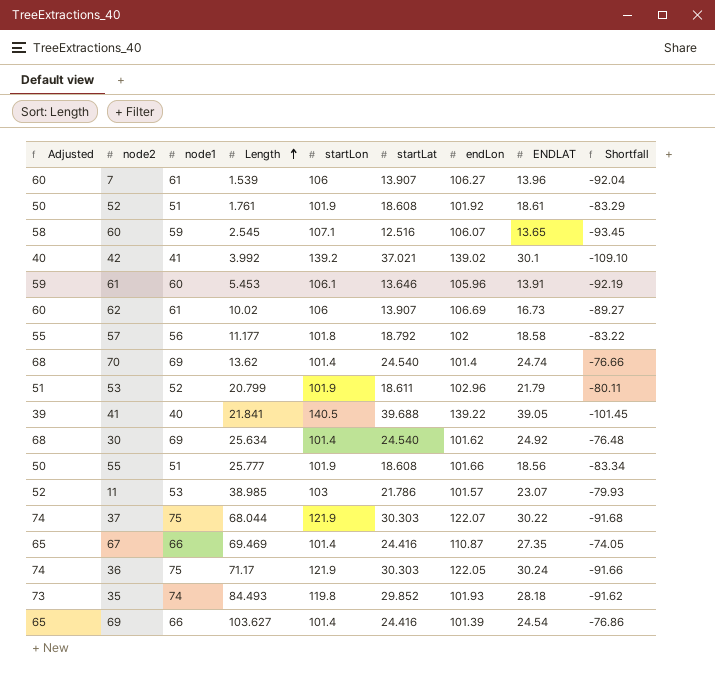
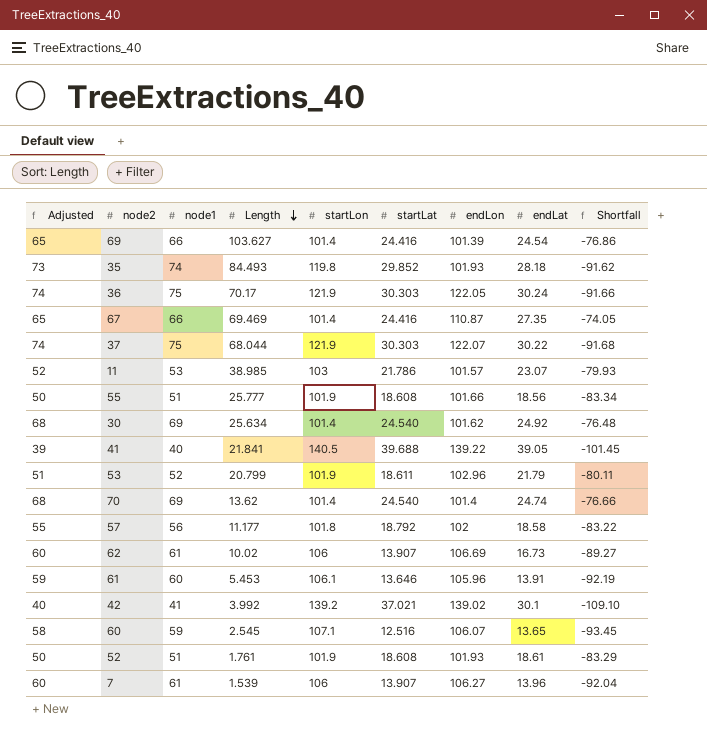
row order: Length ascending -> Length descending
column name: ENDLAT -> endLat
36 | Length: 71.17 -> 70.17
52 | endLon: 101.92 -> 101.93

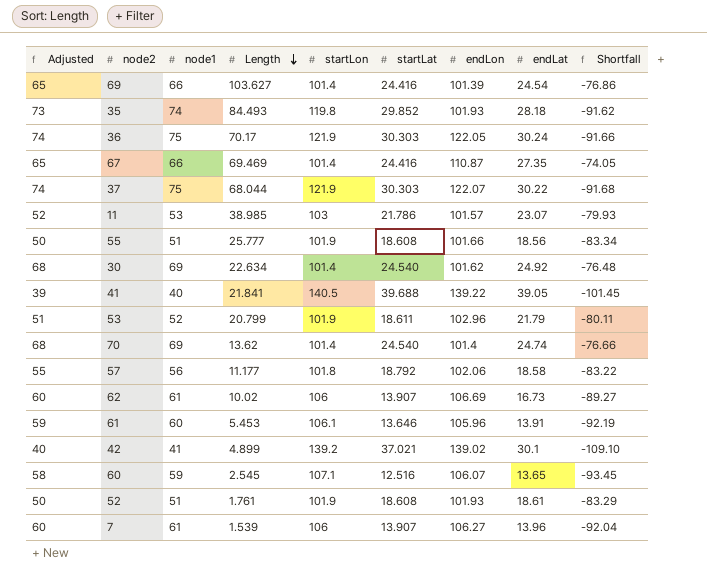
30 | Length: 25.634 -> 22.634
57 | endLon: 102 -> 102.06
42 | Length: 3.992 -> 4.899

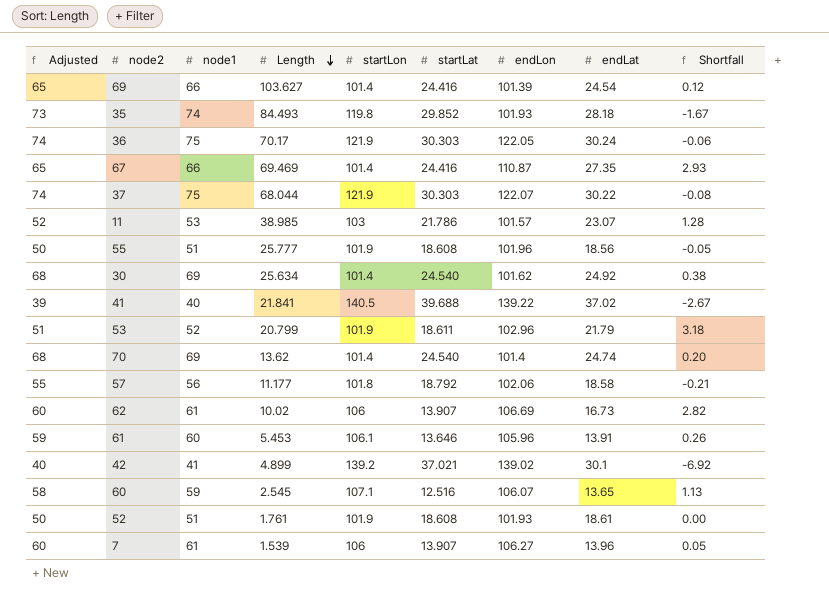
column Shortfall | formula: [endLat] - [startLon] -> [endLat] - [startLat]
55 | endLon: 101.66 -> 101.96
30 | Length: 22.634 -> 25.634
41 | endLat: 39.05 -> 37.02

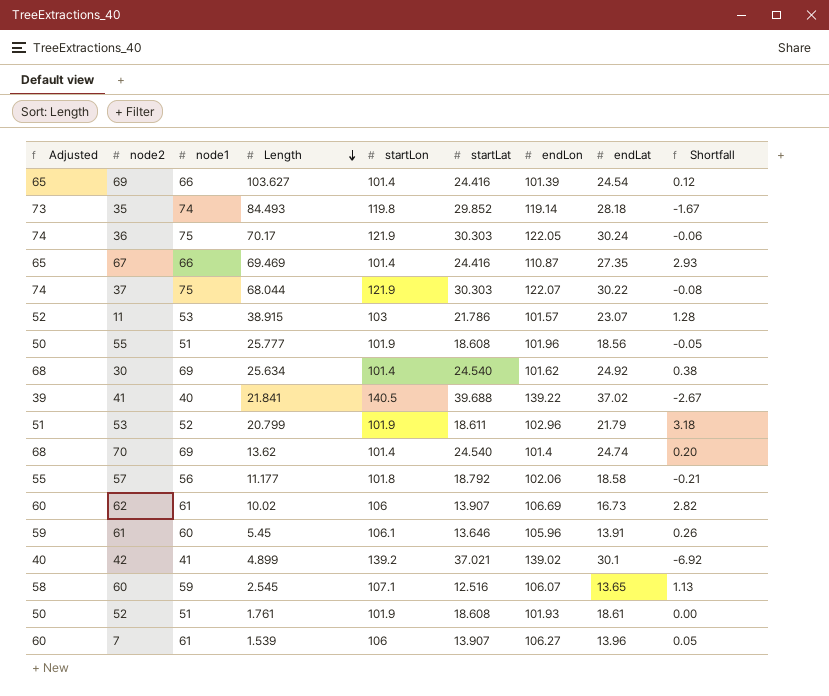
35 | endLon: 101.93 -> 119.14
11 | Length: 38.985 -> 38.915
61 | Length: 5.453 -> 5.45

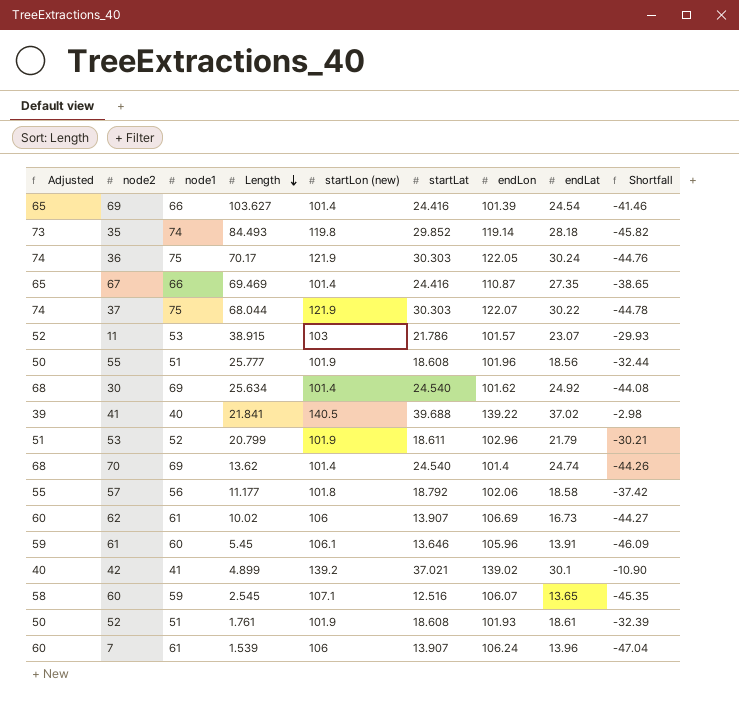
column name: startLon -> startLon (new)
column Shortfall | formula: [endLat] - [startLat] -> [endLat] - [node1]
7 | endLon: 106.27 -> 106.24

